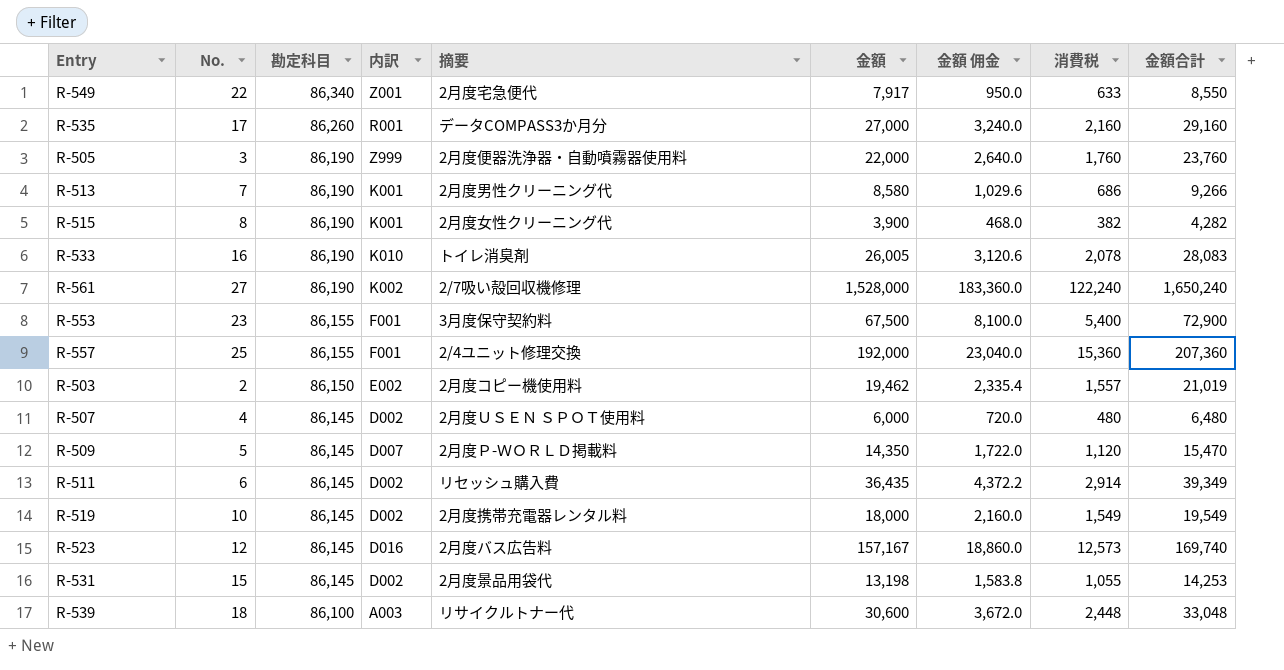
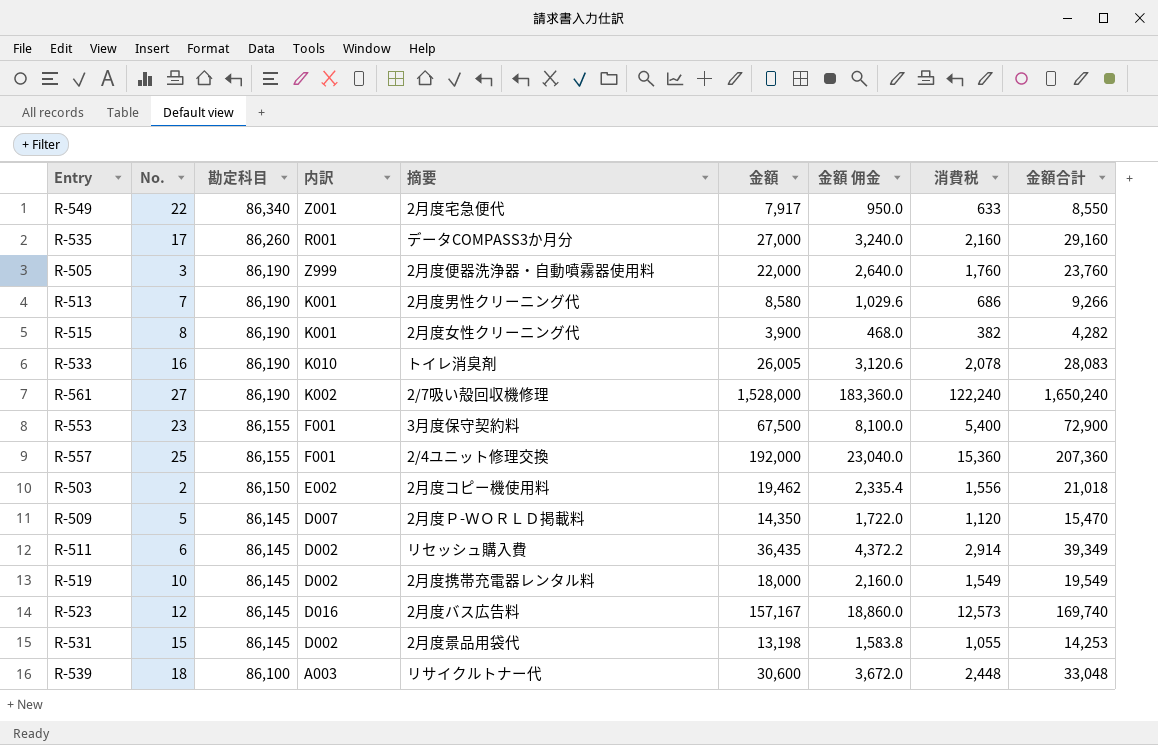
row R-507: 4 | 86,145 | D002 | 2月度ＵＳＥＮ ＳＰＯＴ使用料 | 6,000 | 720.0 | 480 | 6,480 -> none
R-503 | 消費税: 1,557 -> 1,556
R-503 | 金額合計: 21,019 -> 21,018

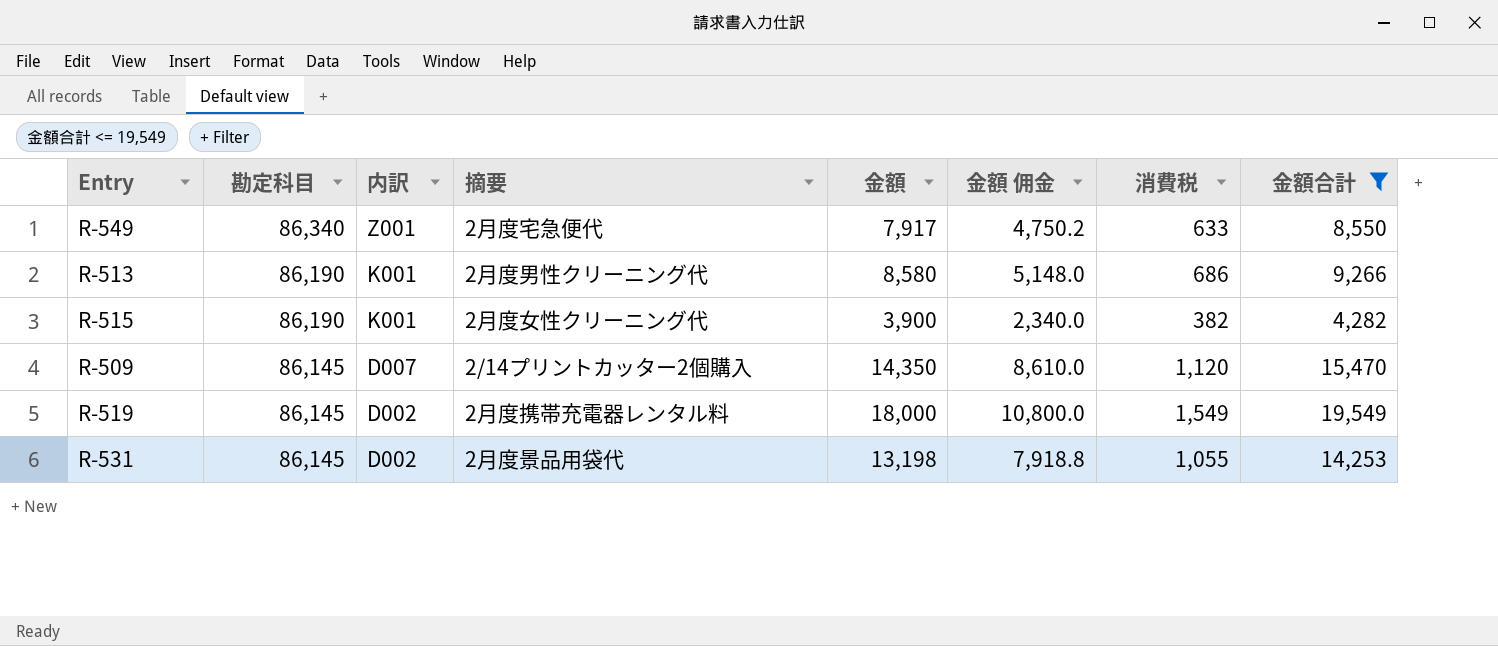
filter: none -> 金額合計 <= 19,549
column No. | position: 2 -> none
column 金額 佣金 | formula: [金額] * 0.12 -> [金額] * 0.6
R-509 | 摘要: 2月度Ｐ-ＷＯＲＬＤ掲載料 -> 2/14プリントカッター2個購入

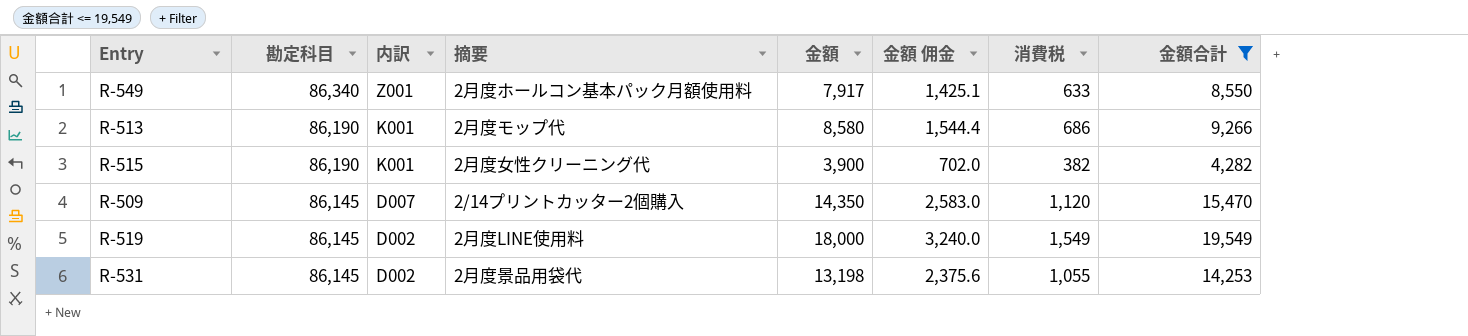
column 金額 佣金 | formula: [金額] * 0.6 -> [金額] * 0.18
R-549 | 摘要: 2月度宅急便代 -> 2月度ホールコン基本パック月額使用料
R-513 | 摘要: 2月度男性クリーニング代 -> 2月度モップ代
R-519 | 摘要: 2月度携帯充電器レンタル料 -> 2月度LINE使用料

